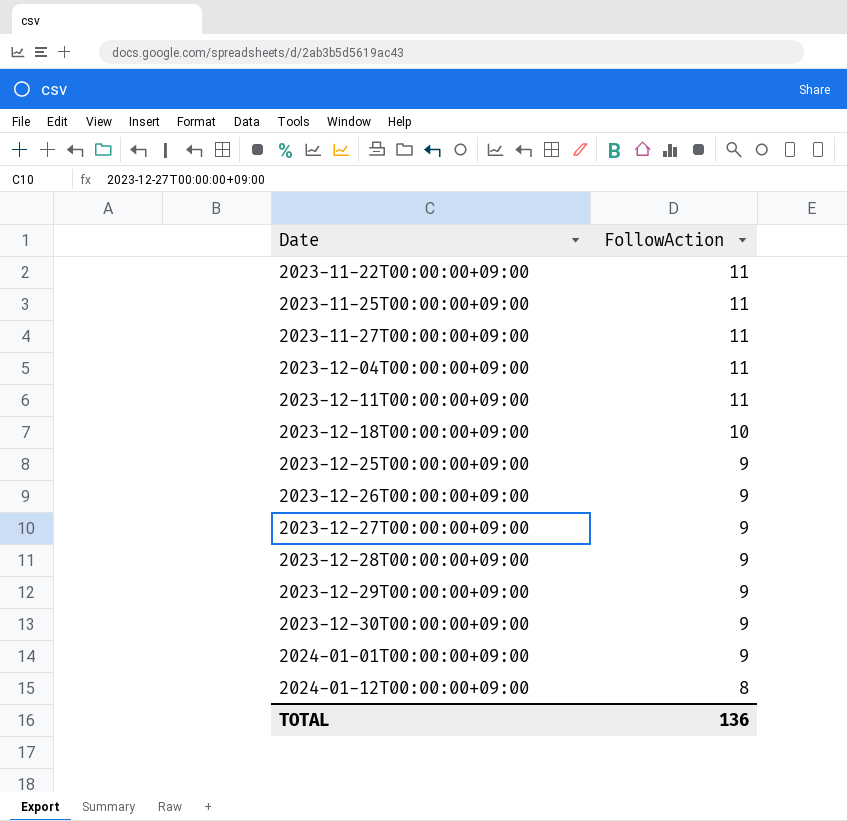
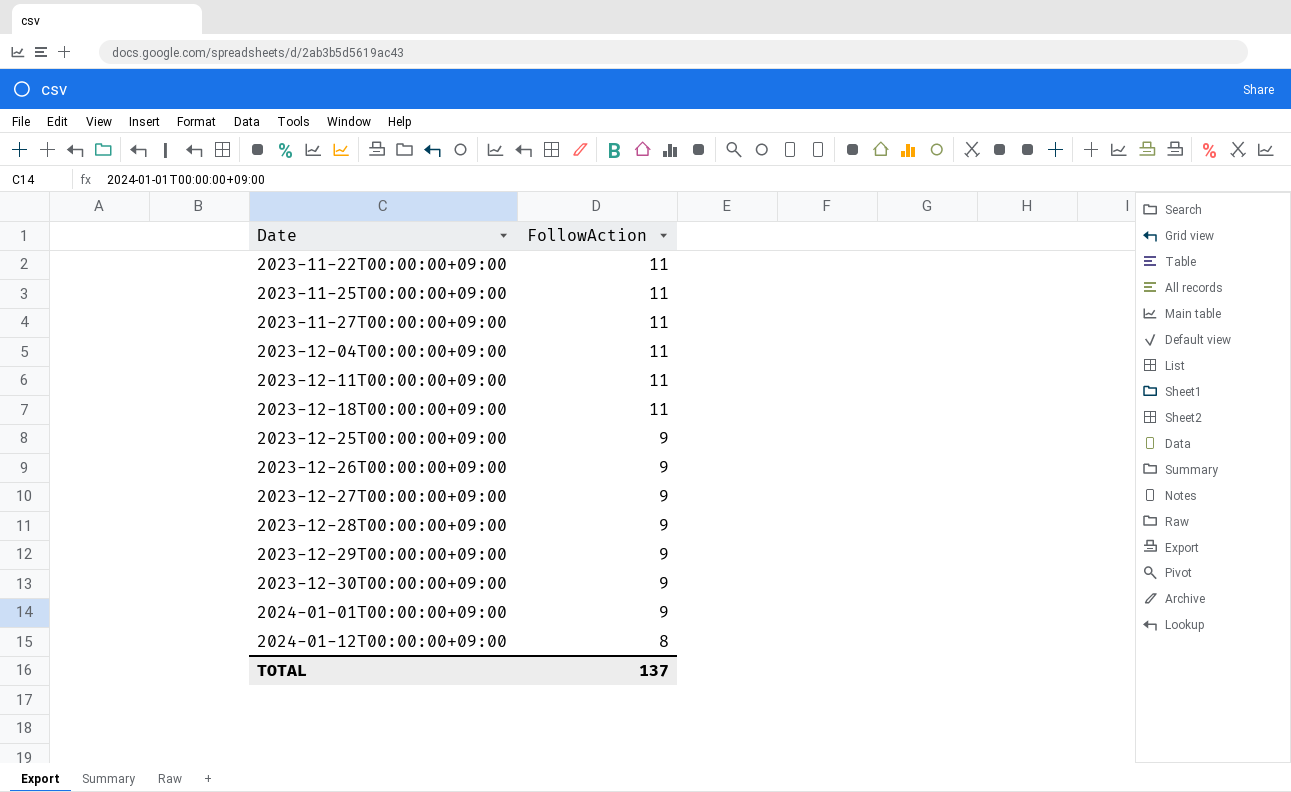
2023-12-18T00:00:00+09:00 | FollowAction: 10 -> 11
TOTAL | FollowAction: 136 -> 137

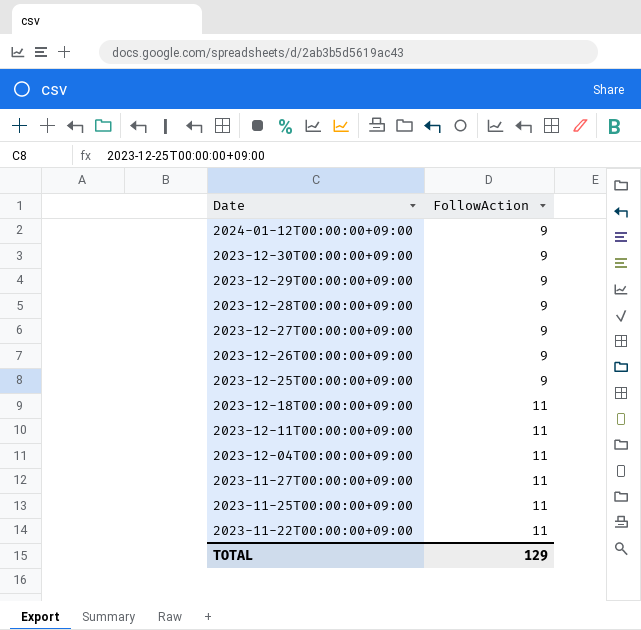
row order: Date ascending -> Date descending
row 2024-01-01T00:00:00+09:00: 9 -> none
2024-01-12T00:00:00+09:00 | FollowAction: 8 -> 9
TOTAL | FollowAction: 137 -> 129

